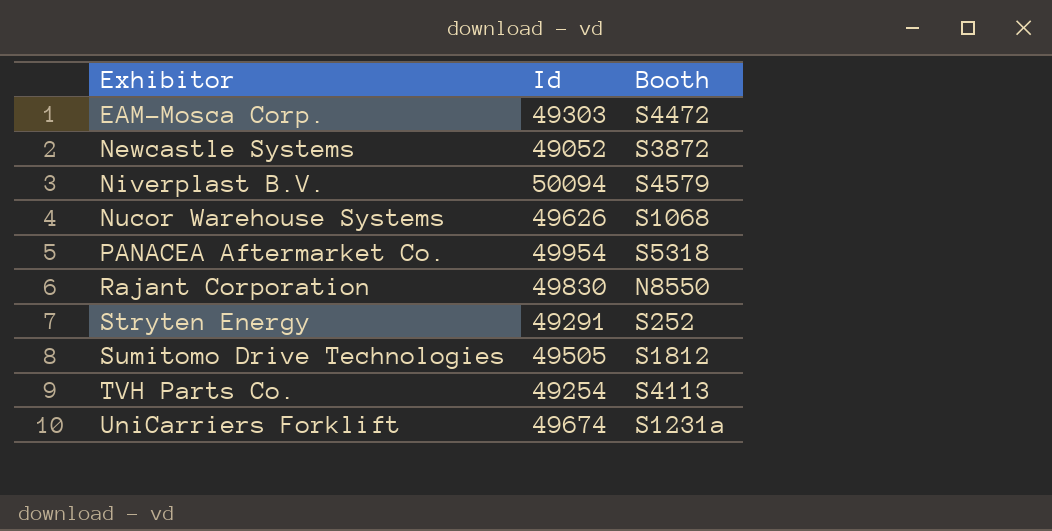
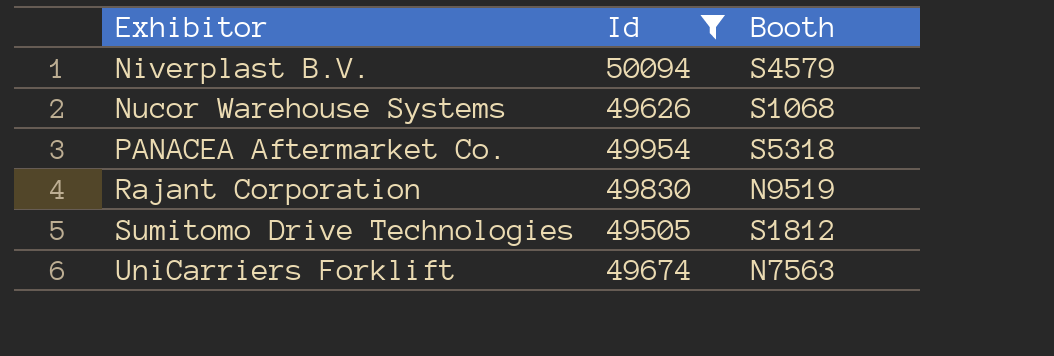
filter: none -> Id >= 49505
Rajant Corporation | Booth: N8550 -> N9519
UniCarriers Forklift | Booth: S1231a -> N7563

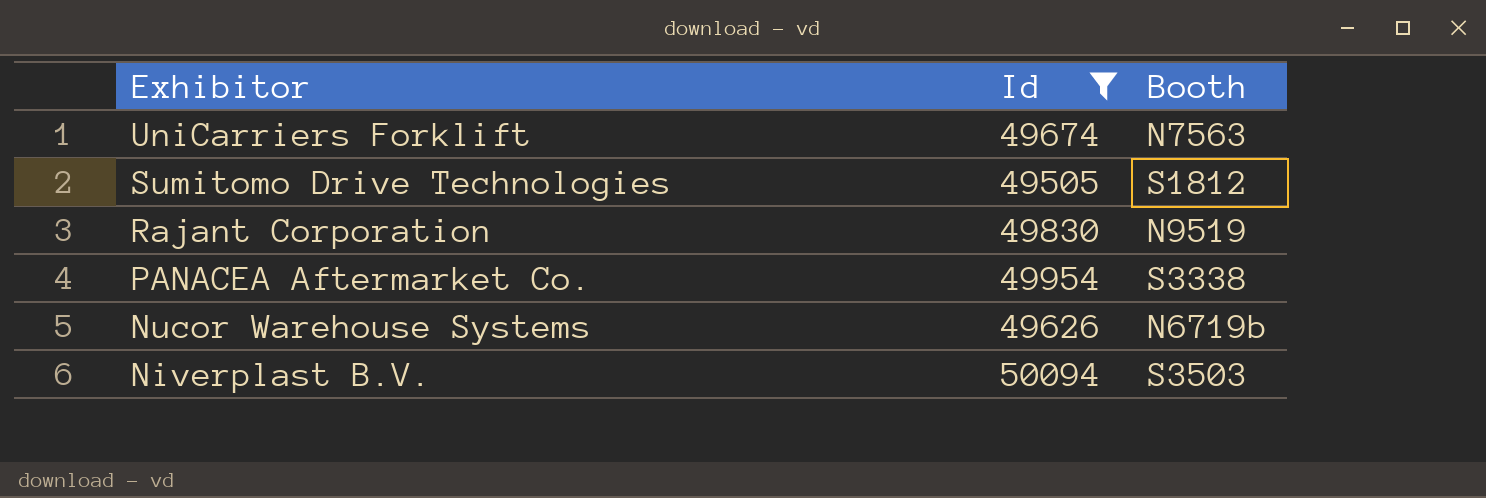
row order: Exhibitor ascending -> Exhibitor descending
PANACEA Aftermarket Co. | Booth: S5318 -> S3338
Nucor Warehouse Systems | Booth: S1068 -> N6719b
Niverplast B.V. | Booth: S4579 -> S3503

